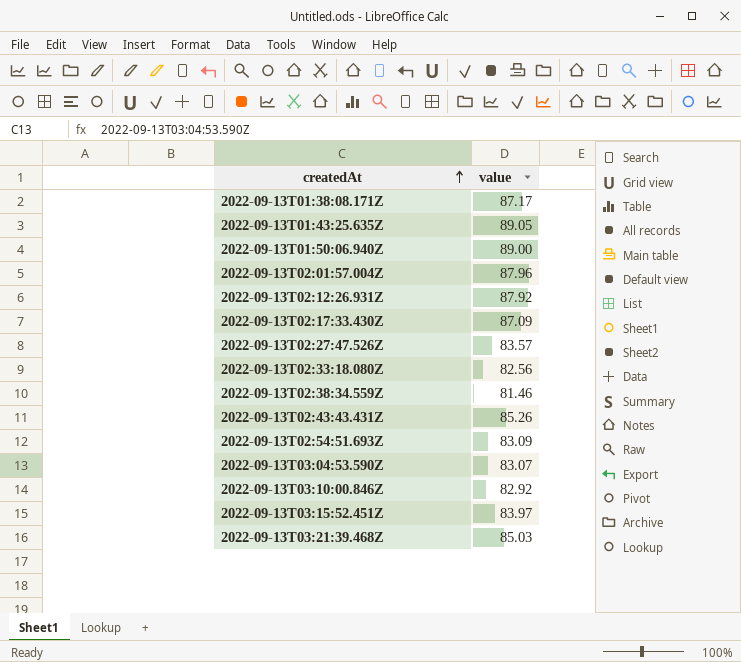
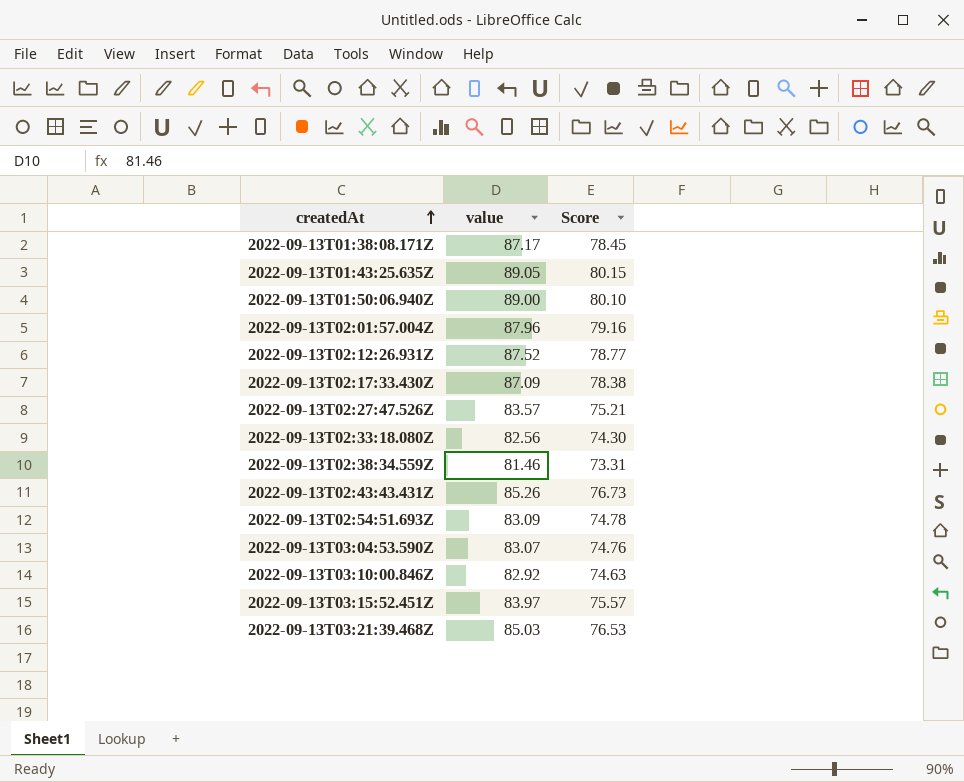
column Score | formula: none -> [value] * 0.9
2022-09-13T02:12:26.931Z | value: 87.92 -> 87.52

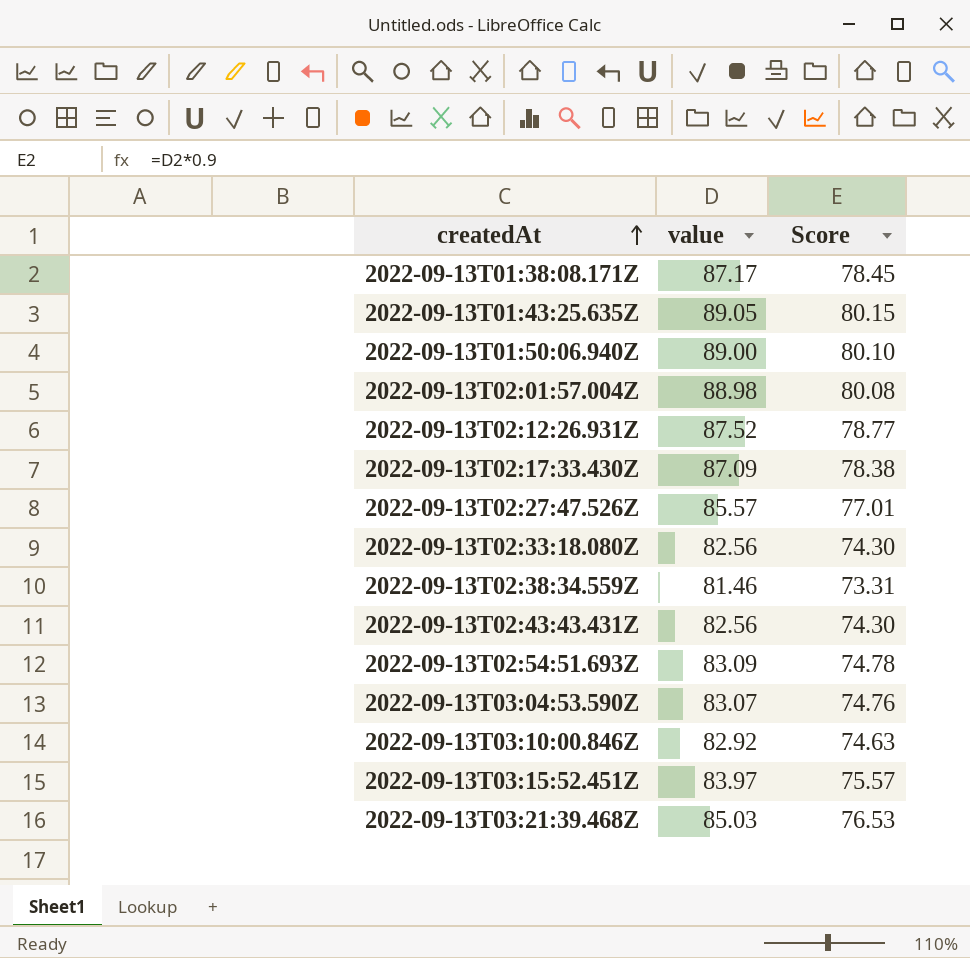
2022-09-13T02:01:57.004Z | value: 87.96 -> 88.98
2022-09-13T02:01:57.004Z | Score: 79.16 -> 80.08
2022-09-13T02:27:47.526Z | value: 83.57 -> 85.57
2022-09-13T02:27:47.526Z | Score: 75.21 -> 77.01
2022-09-13T02:43:43.431Z | value: 85.26 -> 82.56
2022-09-13T02:43:43.431Z | Score: 76.73 -> 74.30

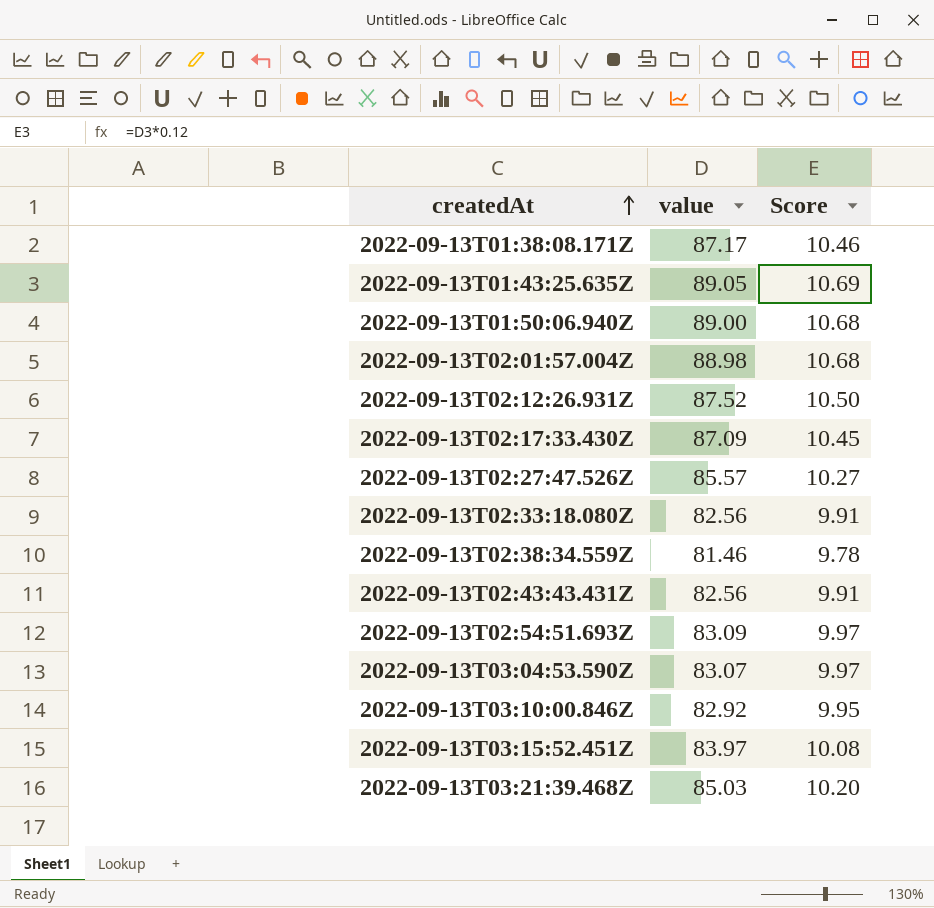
column Score | formula: [value] * 0.9 -> [value] * 0.12

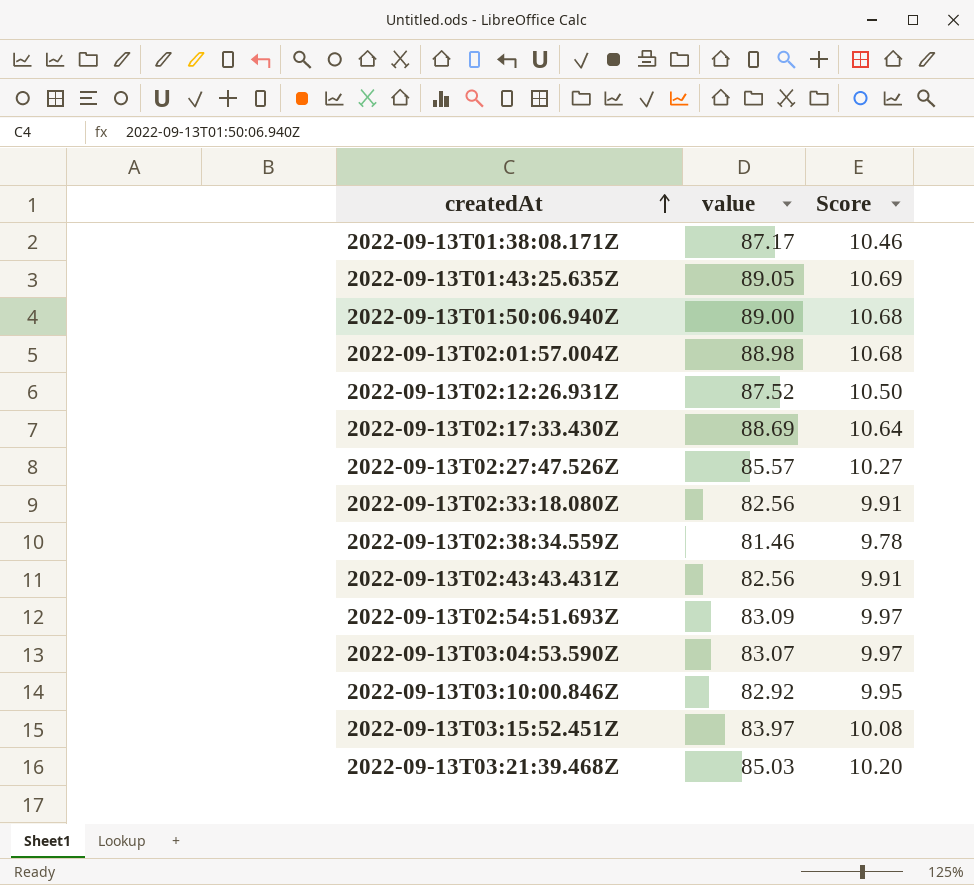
2022-09-13T02:17:33.430Z | value: 87.09 -> 88.69
2022-09-13T02:17:33.430Z | Score: 10.45 -> 10.64

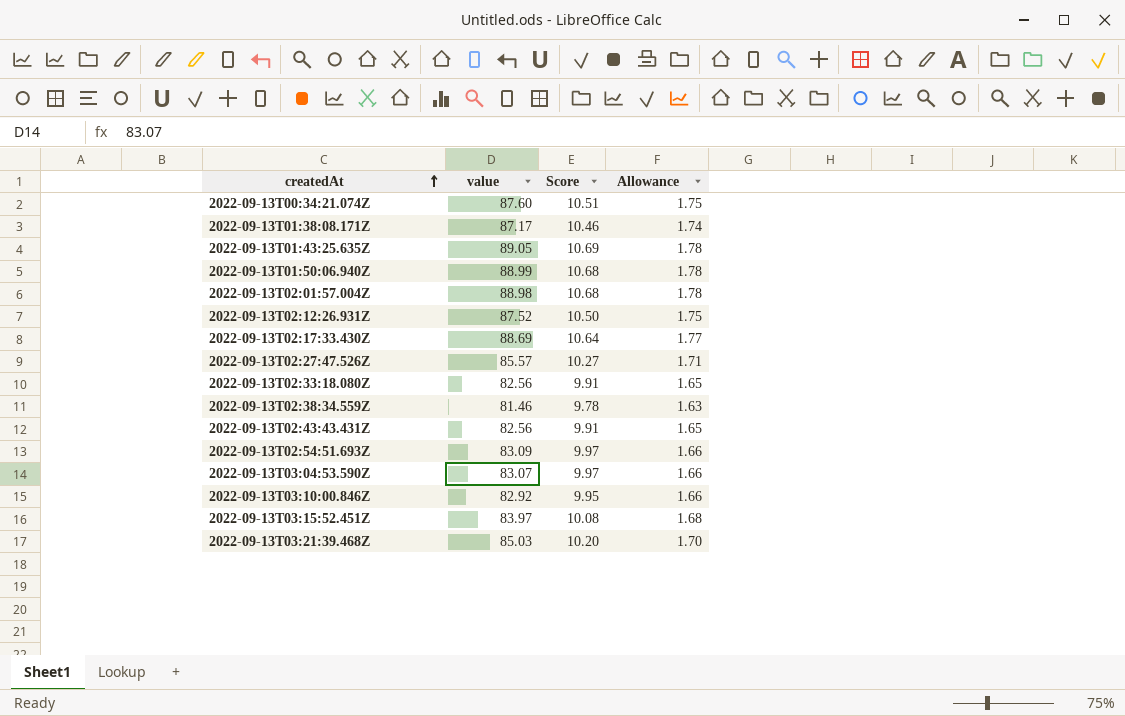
column Allowance | formula: none -> [value] * 0.02
row 2022-09-13T00:34:21.074Z: none -> 87.60 | 10.51 | 1.75
2022-09-13T01:50:06.940Z | value: 89.00 -> 88.99

